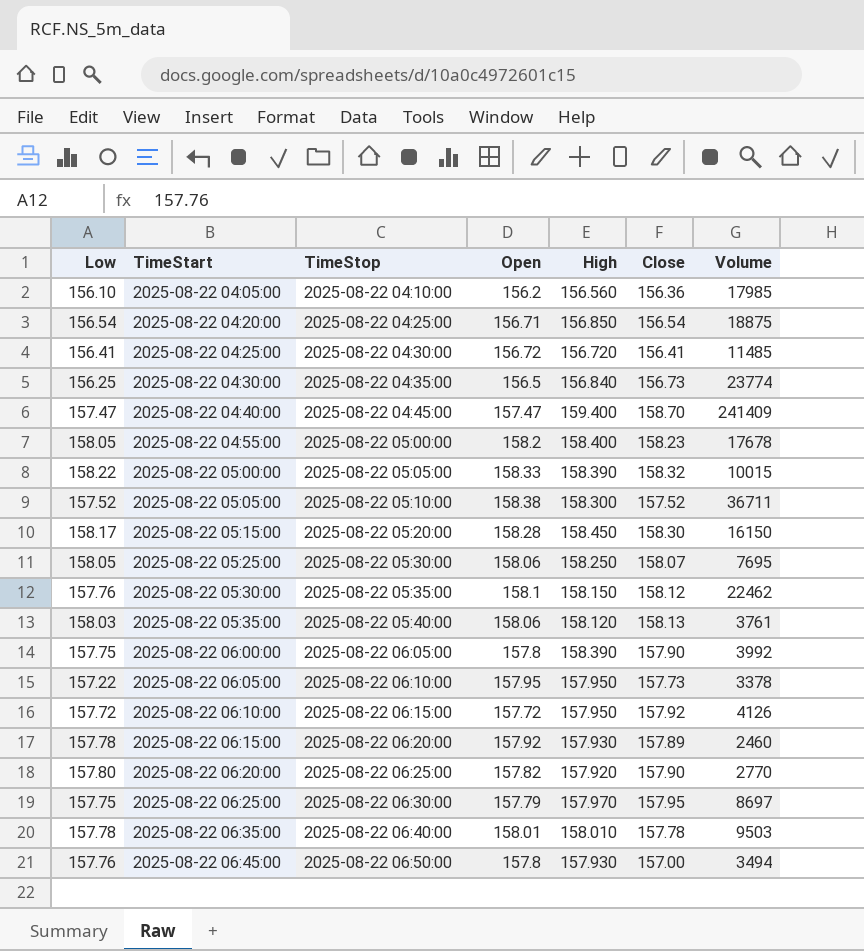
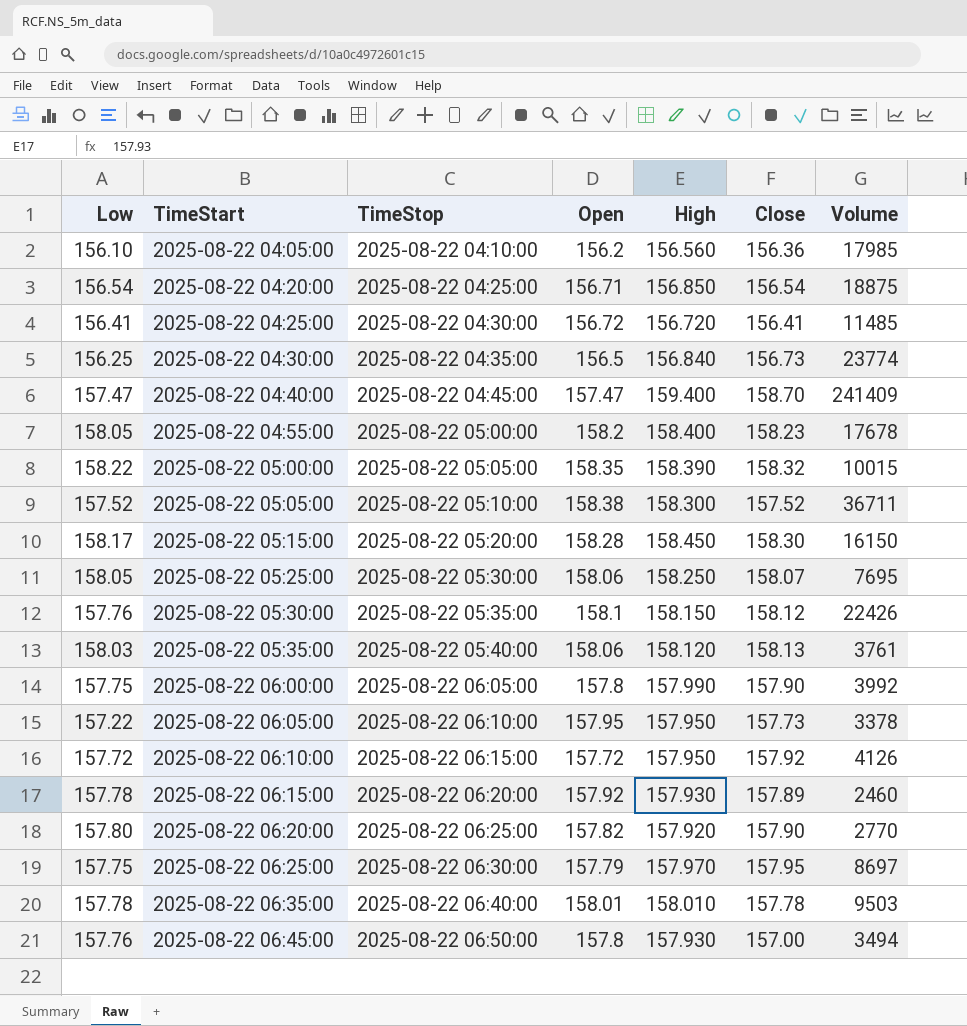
2025-08-22 05:00:00 | Open: 158.33 -> 158.35
2025-08-22 05:30:00 | Volume: 22462 -> 22426
2025-08-22 06:00:00 | High: 158.390 -> 157.990

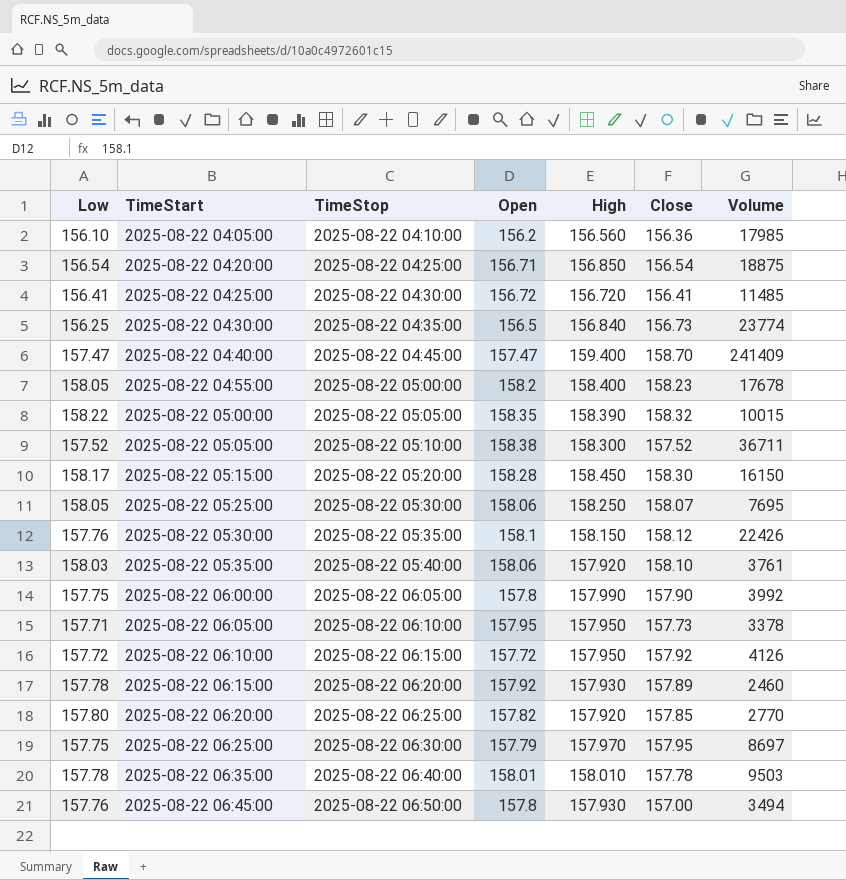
2025-08-22 05:35:00 | High: 158.120 -> 157.920
2025-08-22 05:35:00 | Close: 158.13 -> 158.10
2025-08-22 06:05:00 | Low: 157.22 -> 157.71
2025-08-22 06:20:00 | Close: 157.90 -> 157.85

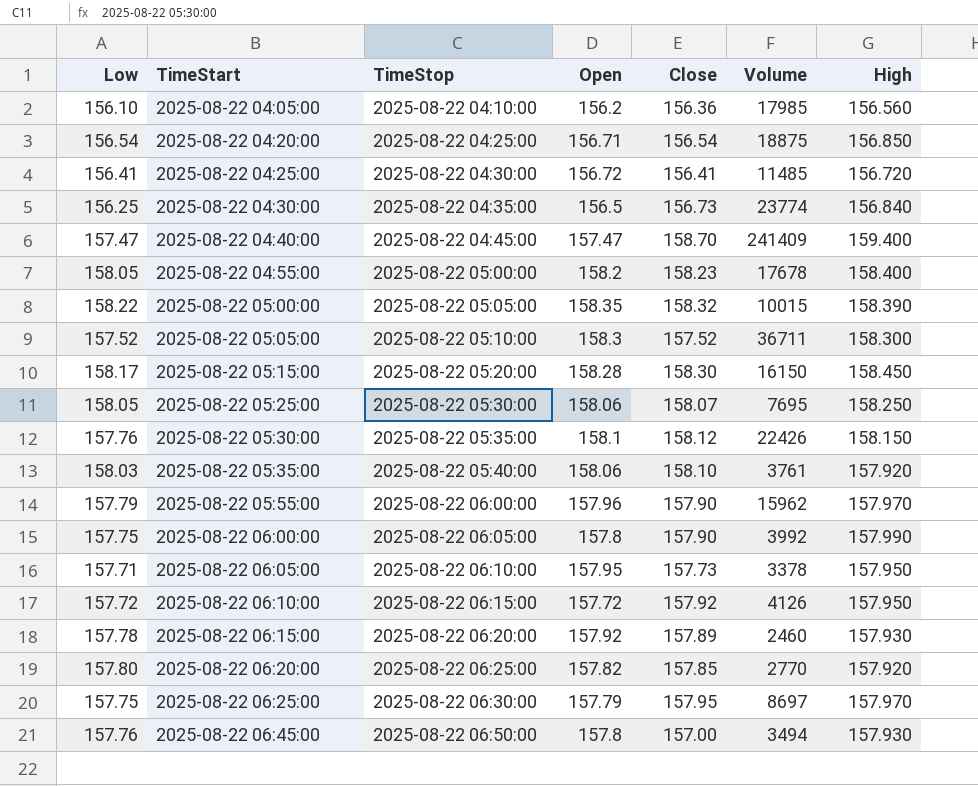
column High | position: 5 -> 7
row 2025-08-22 06:35:00: 157.78 | 2025-08-22 06:40:00 | 158.01 | 158.010 | 157.78 | 9503 -> none
2025-08-22 05:05:00 | Open: 158.38 -> 158.3
row 2025-08-22 05:55:00: none -> 157.79 | 2025-08-22 06:00:00 | 157.96 | 157.90 | 15962 | 157.970

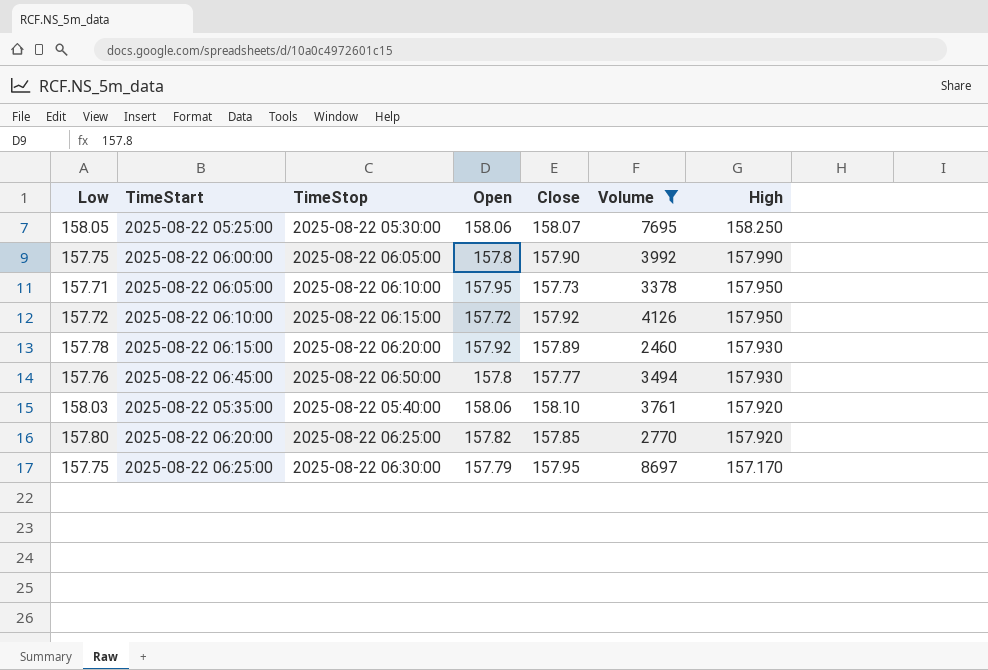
filter: none -> Volume <= 8697
row order: TimeStart ascending -> High descending
2025-08-22 06:45:00 | Close: 157.00 -> 157.77
2025-08-22 06:25:00 | High: 157.970 -> 157.170

